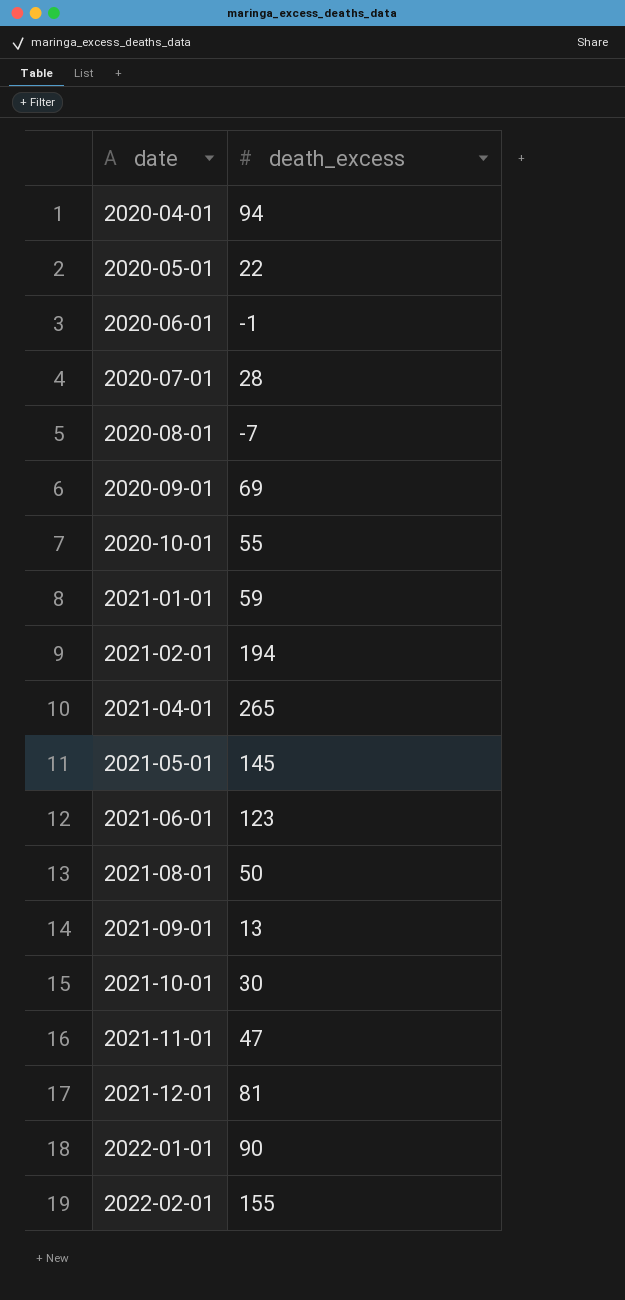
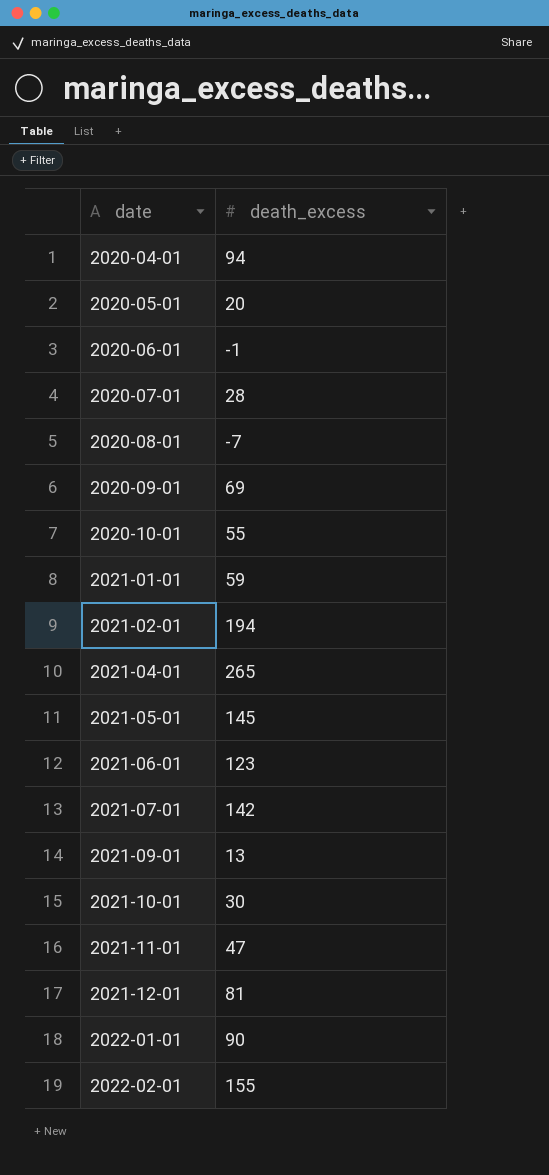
row 2021-08-01: 50 -> none
2020-05-01 | death_excess: 22 -> 20
row 2021-07-01: none -> 142

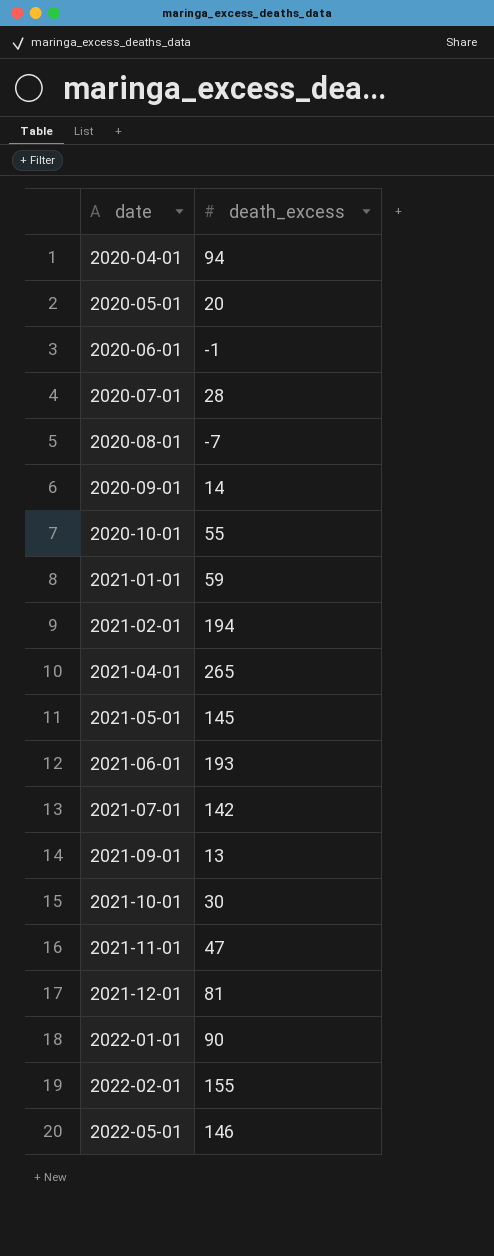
2020-09-01 | death_excess: 69 -> 14
2021-06-01 | death_excess: 123 -> 193
row 2022-05-01: none -> 146

